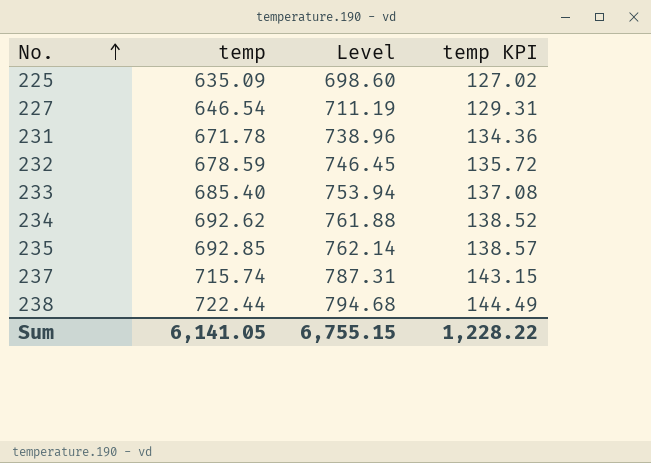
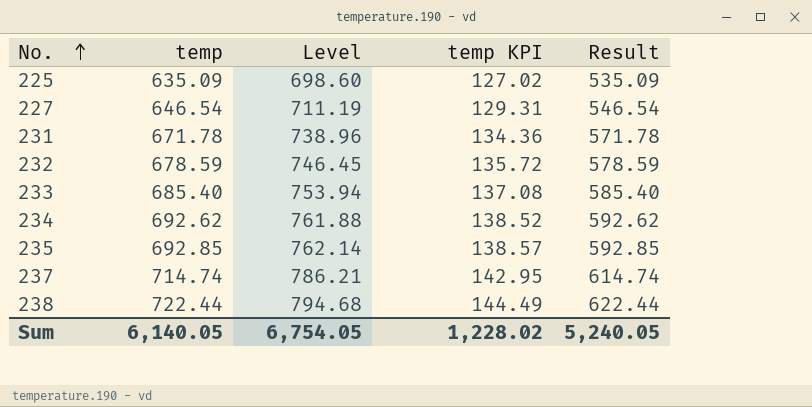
column Result | formula: none -> [temp] - 100
237 | temp: 715.74 -> 714.74
237 | Level: 787.31 -> 786.21
237 | temp KPI: 143.15 -> 142.95
Sum | temp: 6,141.05 -> 6,140.05
Sum | Level: 6,755.15 -> 6,754.05
Sum | temp KPI: 1,228.22 -> 1,228.02

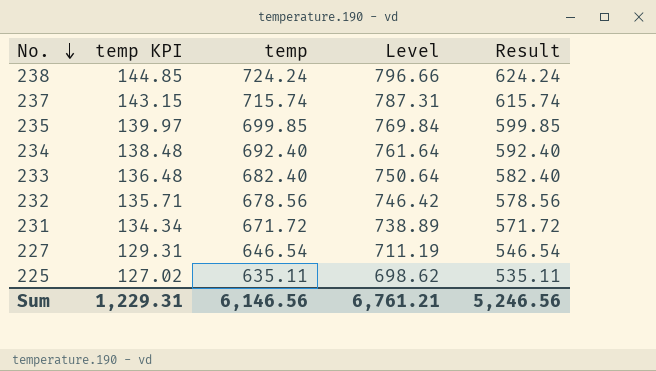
row order: No. ascending -> No. descending
column temp KPI | position: 4 -> 2
238 | temp KPI: 144.49 -> 144.85
238 | temp: 722.44 -> 724.24
238 | Level: 794.68 -> 796.66
238 | Result: 622.44 -> 624.24
237 | temp KPI: 142.95 -> 143.15
237 | temp: 714.74 -> 715.74
237 | Level: 786.21 -> 787.31
237 | Result: 614.74 -> 615.74
235 | temp KPI: 138.57 -> 139.97
235 | temp: 692.85 -> 699.85
235 | Level: 762.14 -> 769.84
235 | Result: 592.85 -> 599.85
234 | temp KPI: 138.52 -> 138.48
234 | temp: 692.62 -> 692.40
234 | Level: 761.88 -> 761.64
234 | Result: 592.62 -> 592.40
233 | temp KPI: 137.08 -> 136.48
233 | temp: 685.40 -> 682.40
233 | Level: 753.94 -> 750.64
233 | Result: 585.40 -> 582.40
232 | temp KPI: 135.72 -> 135.71
232 | temp: 678.59 -> 678.56
232 | Level: 746.45 -> 746.42
232 | Result: 578.59 -> 578.56
231 | temp KPI: 134.36 -> 134.34
231 | temp: 671.78 -> 671.72
231 | Level: 738.96 -> 738.89
231 | Result: 571.78 -> 571.72
225 | temp: 635.09 -> 635.11
225 | Level: 698.60 -> 698.62
225 | Result: 535.09 -> 535.11
Sum | temp KPI: 1,228.02 -> 1,229.31
Sum | temp: 6,140.05 -> 6,146.56
Sum | Level: 6,754.05 -> 6,761.21
Sum | Result: 5,240.05 -> 5,246.56

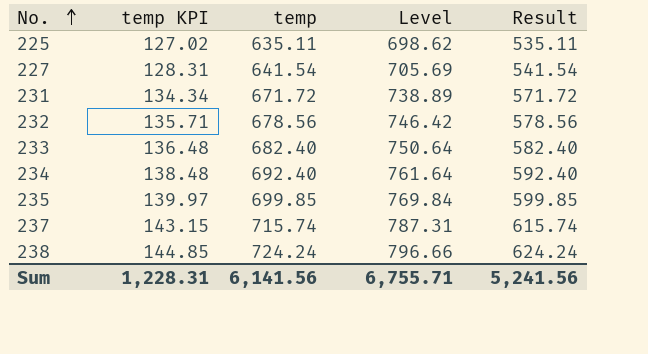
row order: No. descending -> No. ascending
227 | temp KPI: 129.31 -> 128.31
227 | temp: 646.54 -> 641.54
227 | Level: 711.19 -> 705.69
227 | Result: 546.54 -> 541.54
Sum | temp KPI: 1,229.31 -> 1,228.31
Sum | temp: 6,146.56 -> 6,141.56
Sum | Level: 6,761.21 -> 6,755.71
Sum | Result: 5,246.56 -> 5,241.56

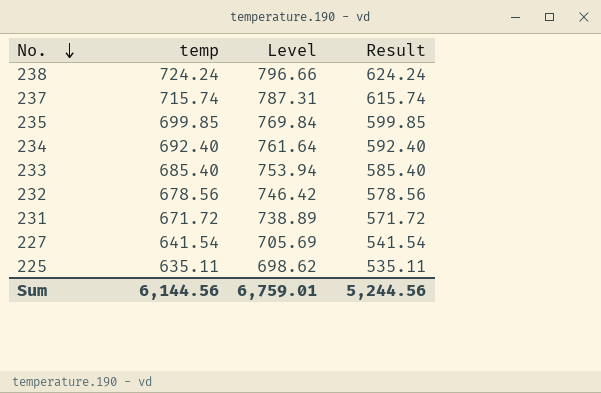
row order: No. ascending -> No. descending
column temp KPI | formula: [temp] * 0.2 -> none
233 | temp: 682.40 -> 685.40
233 | Level: 750.64 -> 753.94
233 | Result: 582.40 -> 585.40
Sum | temp: 6,141.56 -> 6,144.56
Sum | Level: 6,755.71 -> 6,759.01
Sum | Result: 5,241.56 -> 5,244.56

